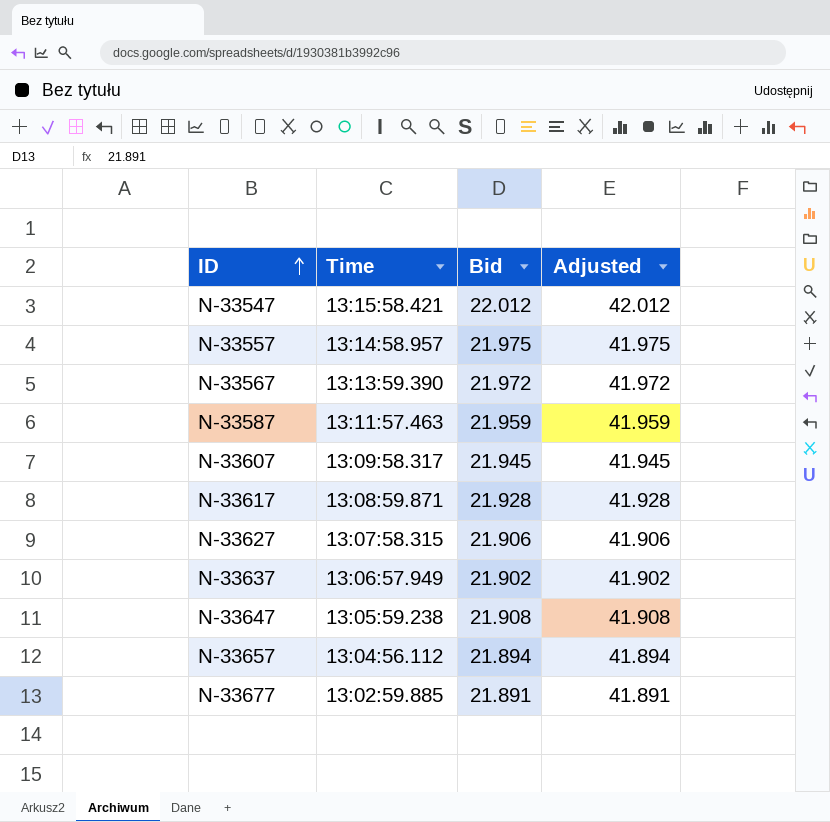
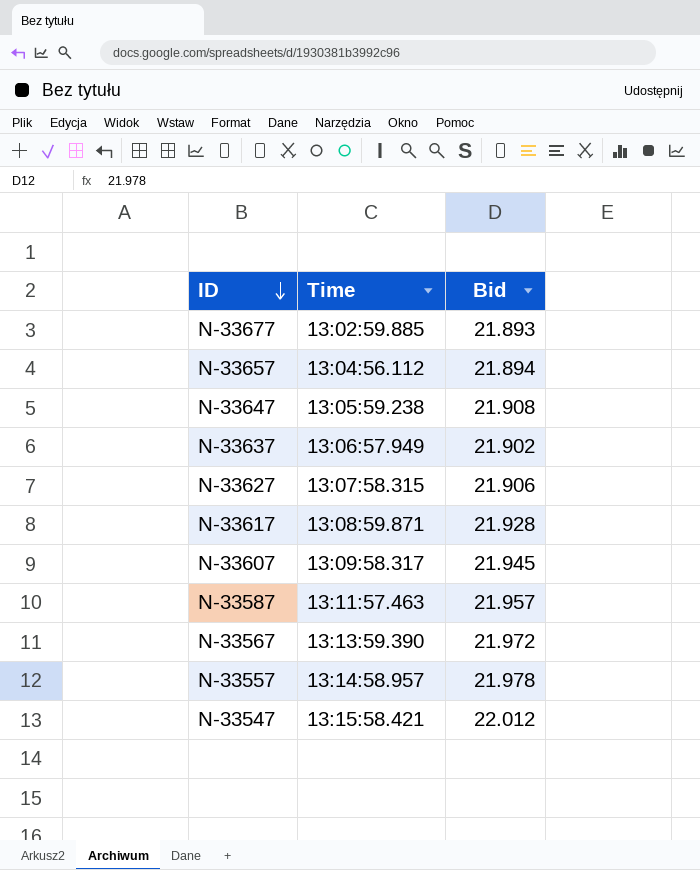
row order: ID ascending -> ID descending
column Adjusted | formula: [Bid] + 20 -> none
N-33677 | Bid: 21.891 -> 21.893
N-33587 | Bid: 21.959 -> 21.957
N-33557 | Bid: 21.975 -> 21.978

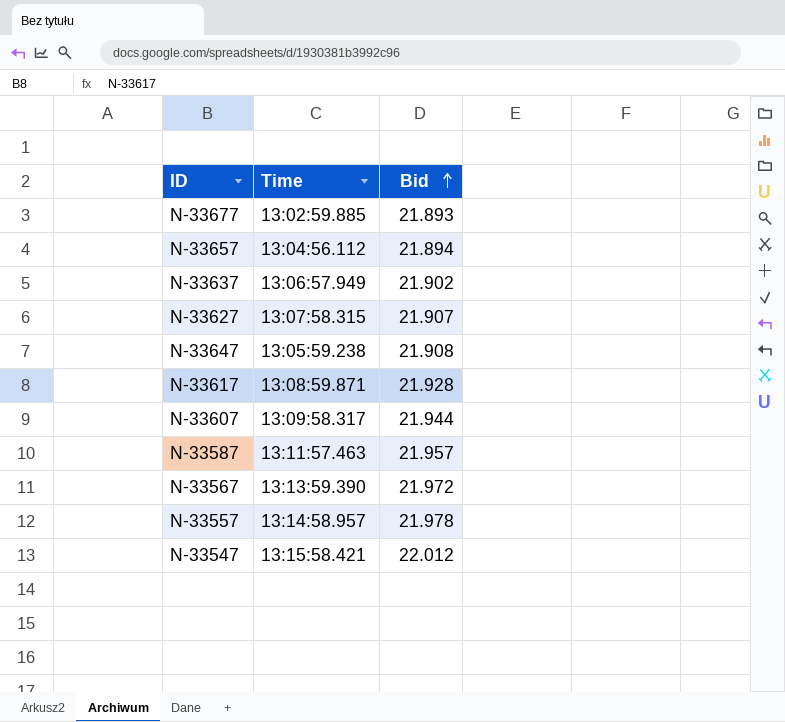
row order: ID descending -> Bid ascending
N-33627 | Bid: 21.906 -> 21.907
N-33607 | Bid: 21.945 -> 21.944

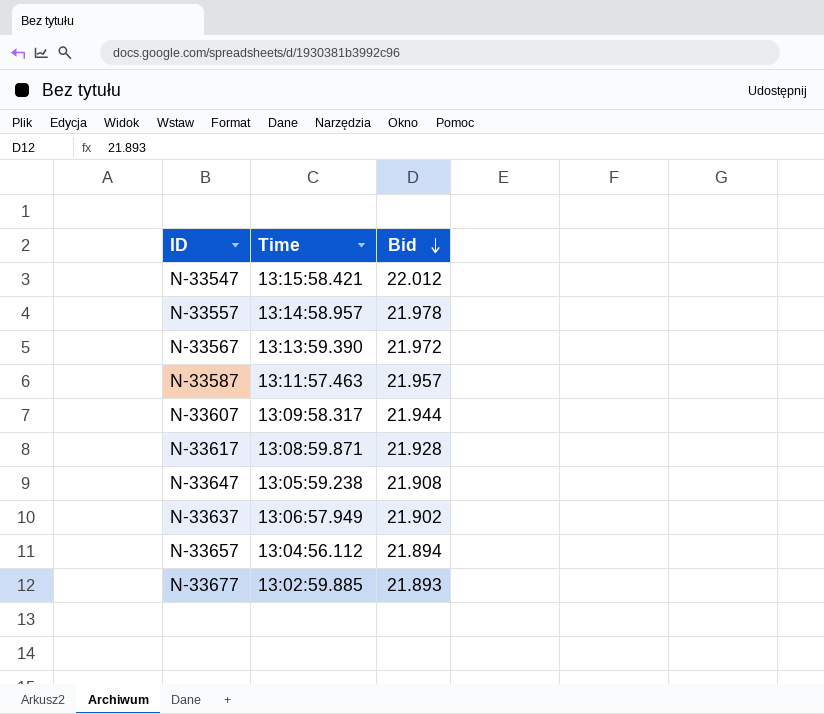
row order: Bid ascending -> Bid descending
row N-33627: 13:07:58.315 | 21.907 -> none

